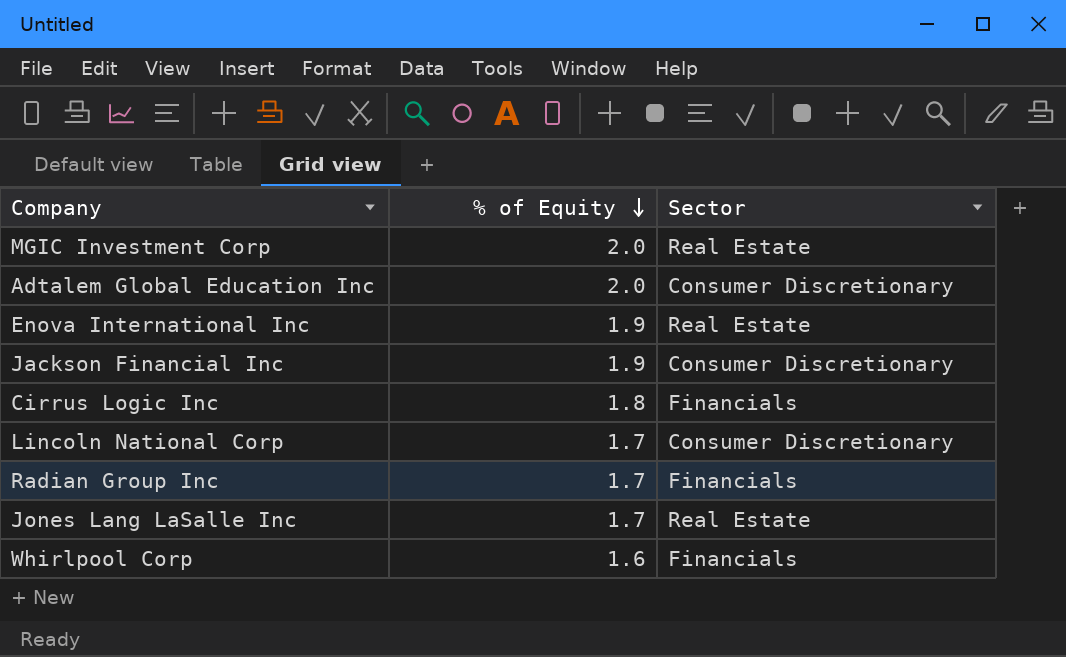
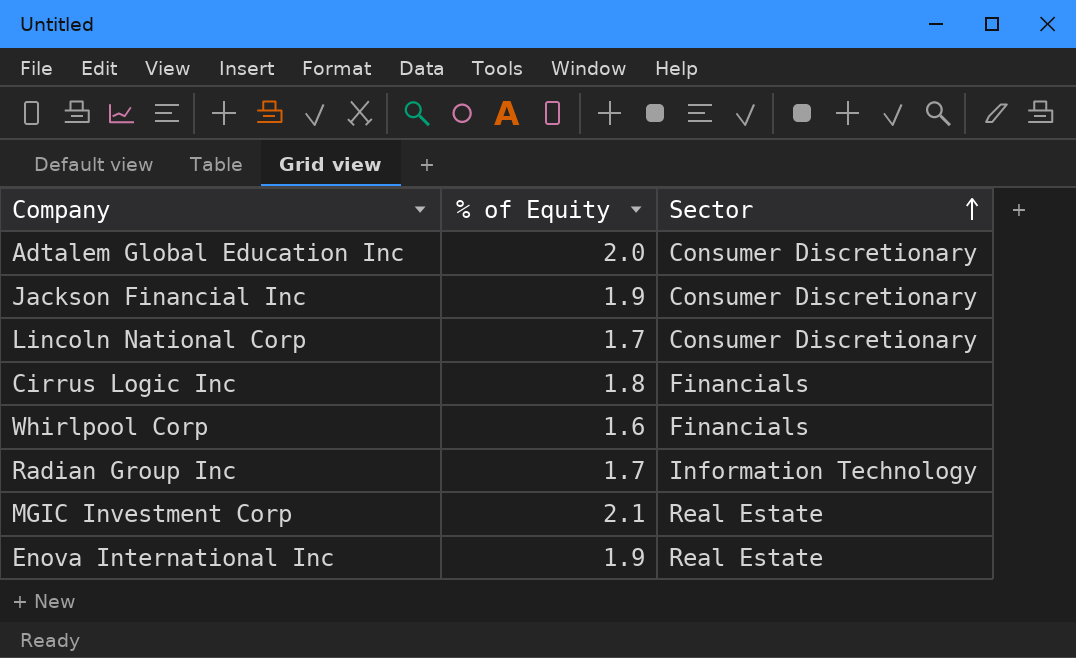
row order: % of Equity descending -> Sector ascending
row Jones Lang LaSalle Inc: 1.7 | Real Estate -> none
Radian Group Inc | Sector: Financials -> Information Technology
MGIC Investment Corp | % of Equity: 2.0 -> 2.1

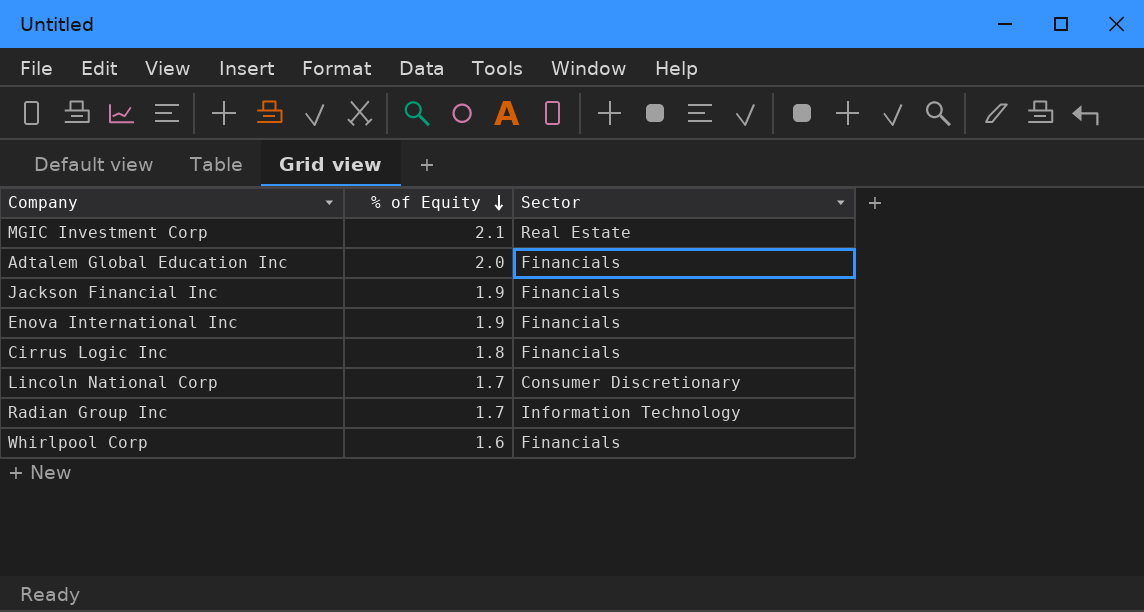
row order: Sector ascending -> % of Equity descending
Adtalem Global Education Inc | Sector: Consumer Discretionary -> Financials
Jackson Financial Inc | Sector: Consumer Discretionary -> Financials
Enova International Inc | Sector: Real Estate -> Financials

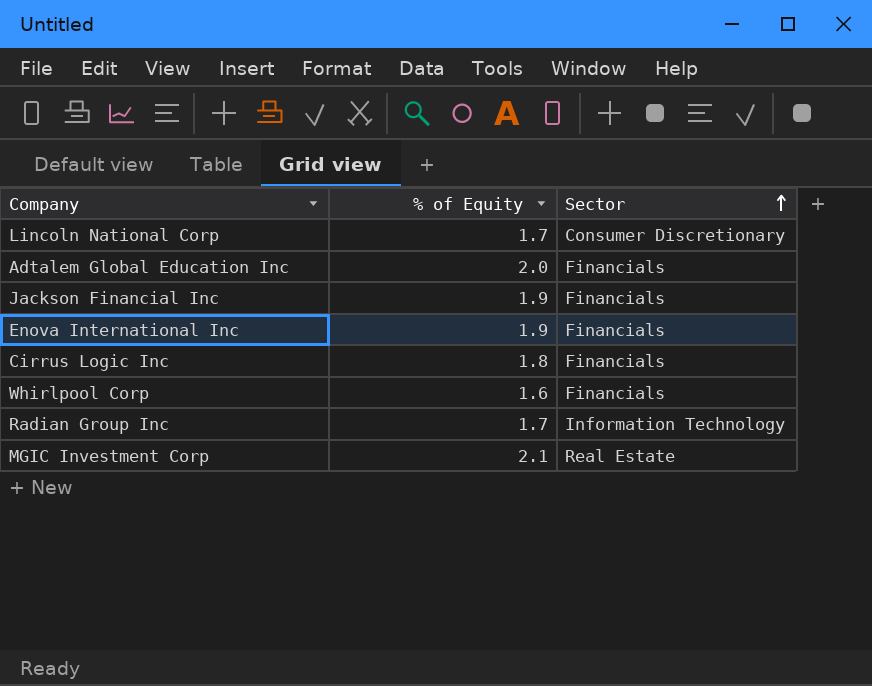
row order: % of Equity descending -> Sector ascending

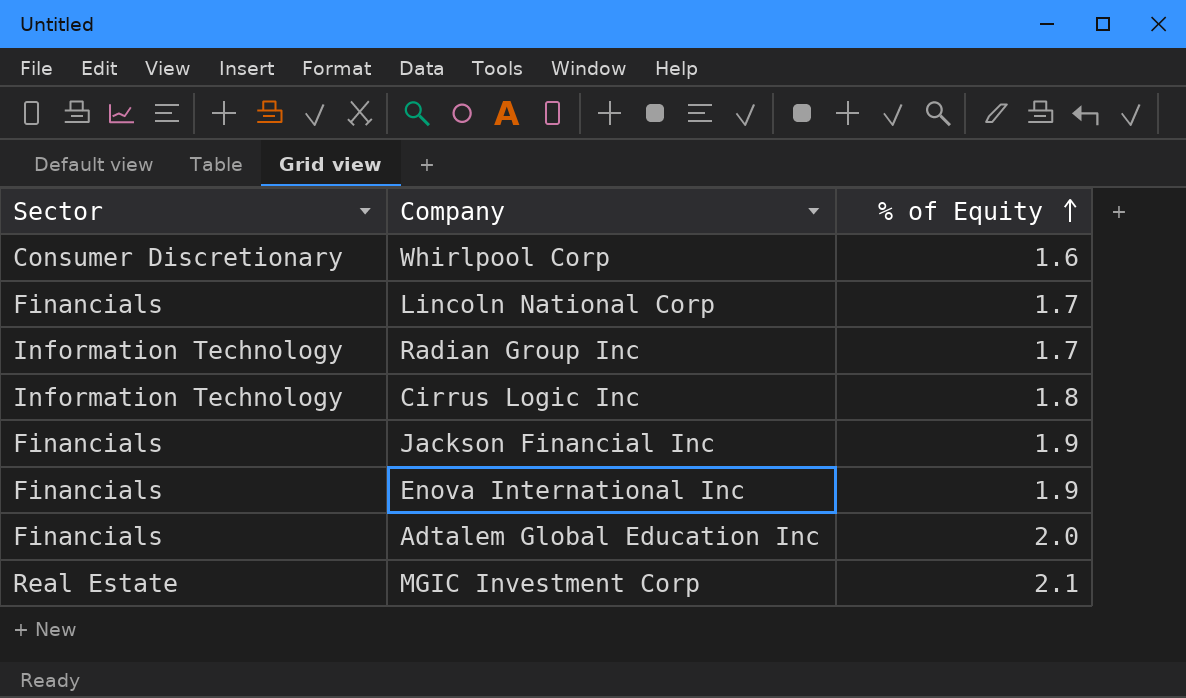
row order: Sector ascending -> % of Equity ascending
column Sector | position: 3 -> 1
Whirlpool Corp | Sector: Financials -> Consumer Discretionary
Lincoln National Corp | Sector: Consumer Discretionary -> Financials
Cirrus Logic Inc | Sector: Financials -> Information Technology

